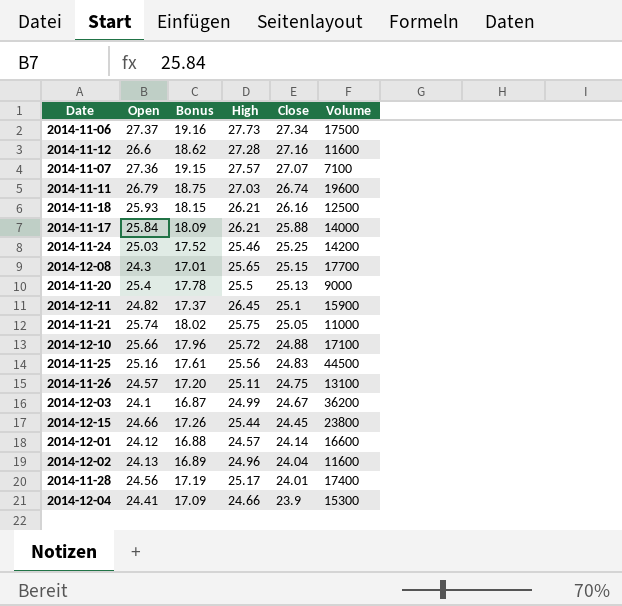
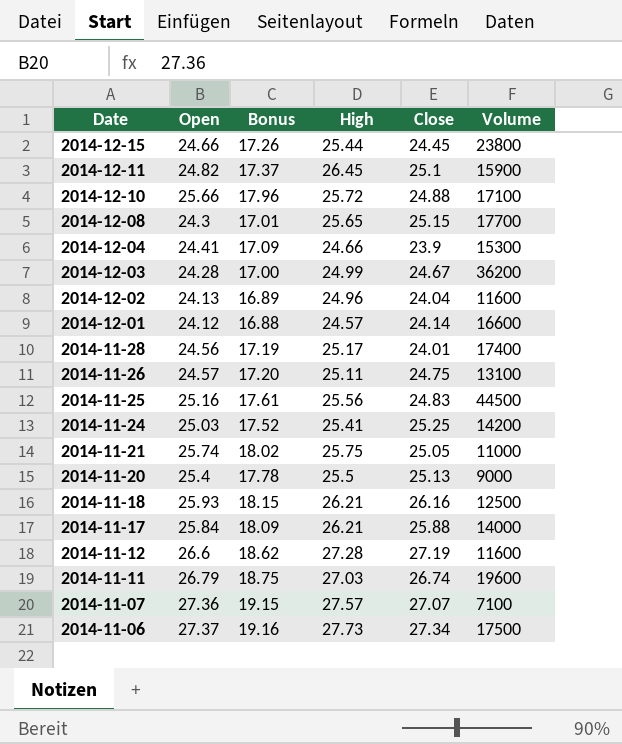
row order: Close descending -> Date descending
2014-12-03 | Open: 24.1 -> 24.28
2014-12-03 | Bonus: 16.87 -> 17.00
2014-11-24 | High: 25.46 -> 25.41
2014-11-12 | Close: 27.16 -> 27.19

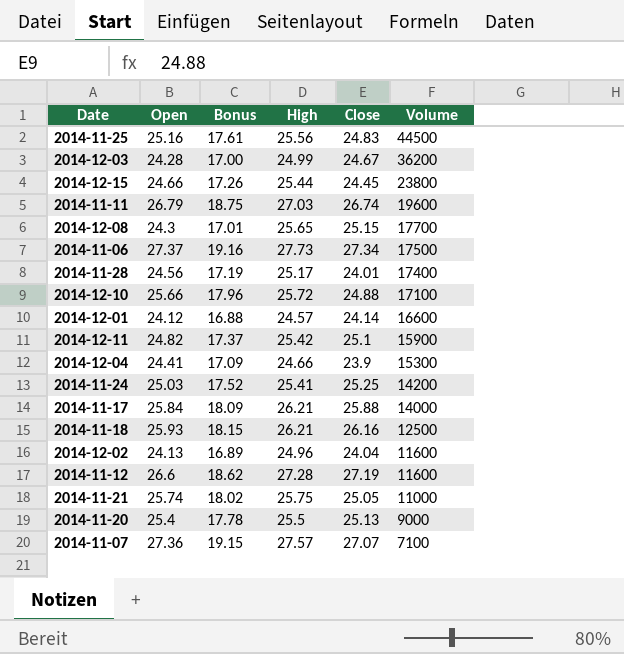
row order: Date descending -> Volume descending
row 2014-11-26: 24.57 | 17.20 | 25.11 | 24.75 | 13100 -> none
2014-12-11 | High: 26.45 -> 25.42

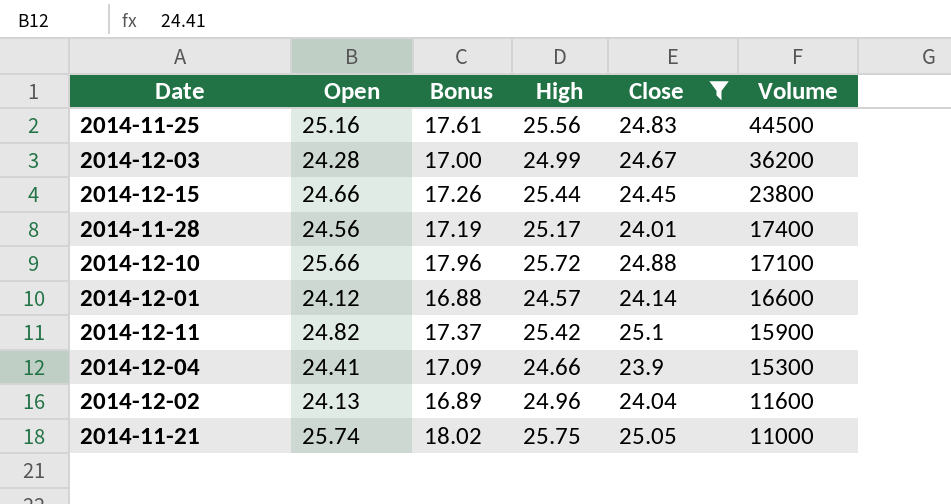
filter: none -> Close <= 25.1

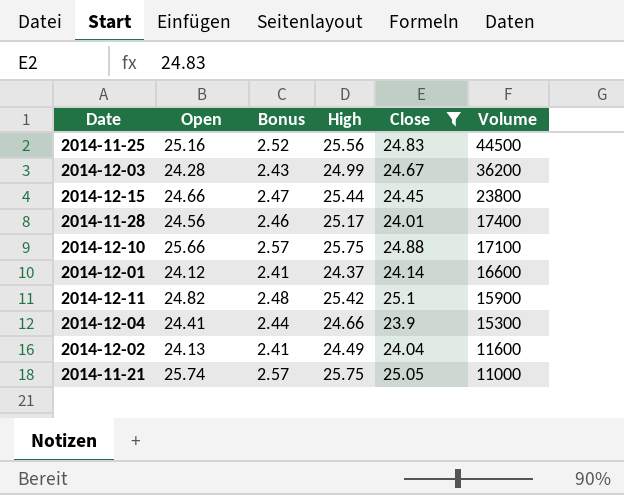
column Bonus | formula: [Open] * 0.7 -> [Open] * 0.1
2014-12-10 | High: 25.72 -> 25.75
2014-12-01 | High: 24.57 -> 24.37
2014-12-02 | High: 24.96 -> 24.49

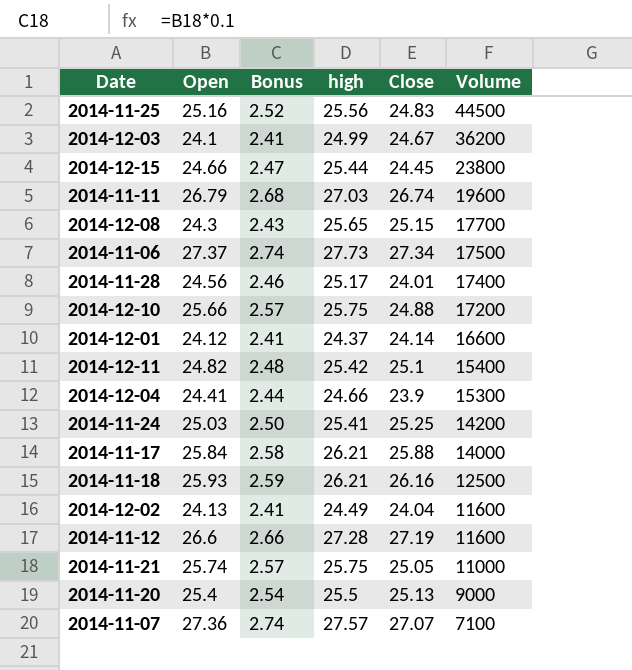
filter: Close <= 25.1 -> none
column name: High -> high
2014-12-03 | Open: 24.28 -> 24.1
2014-12-03 | Bonus: 2.43 -> 2.41
2014-12-10 | Volume: 17100 -> 17200
2014-12-11 | Volume: 15900 -> 15400

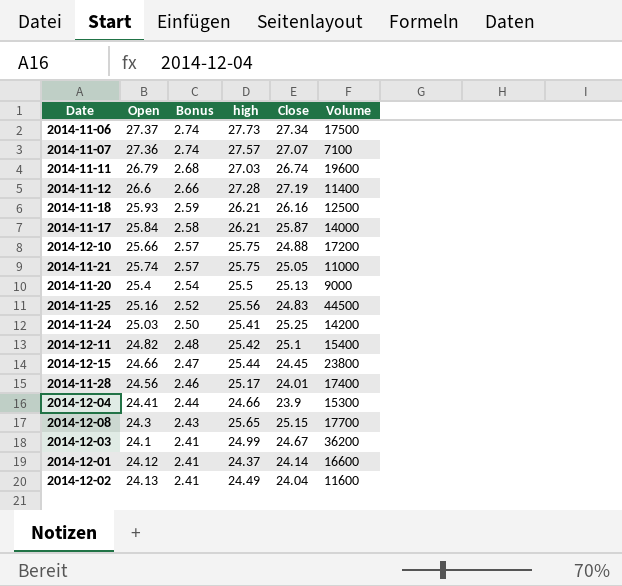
row order: Volume descending -> Bonus descending
2014-11-12 | Volume: 11600 -> 11400
2014-11-17 | Close: 25.88 -> 25.87

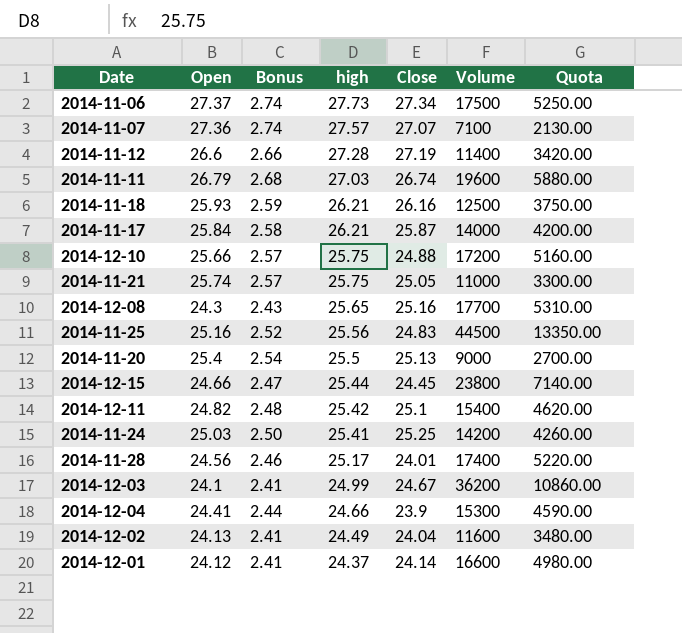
row order: Bonus descending -> high descending
column Quota | formula: none -> [Volume] * 0.3
2014-12-08 | Close: 25.15 -> 25.16

